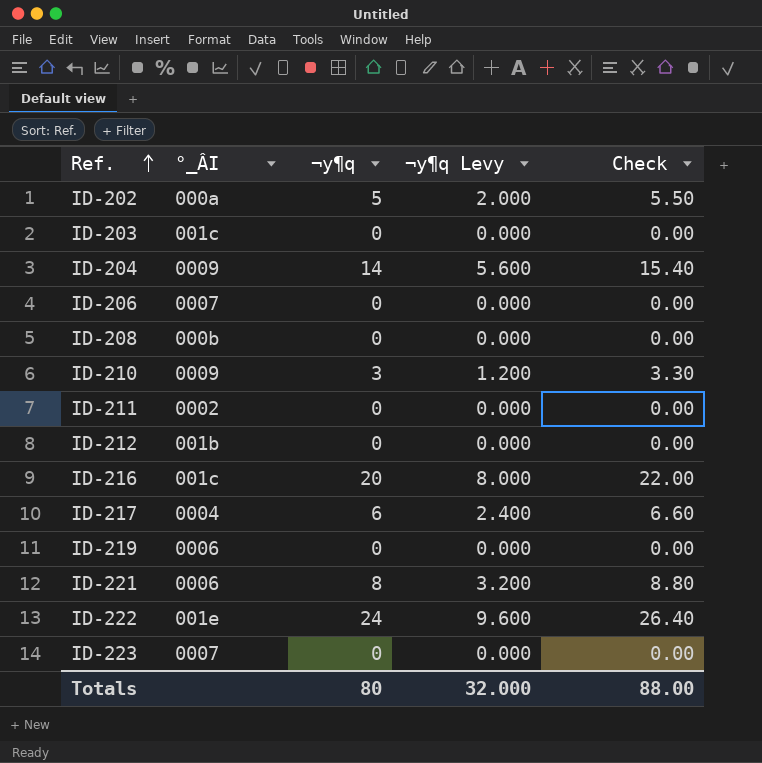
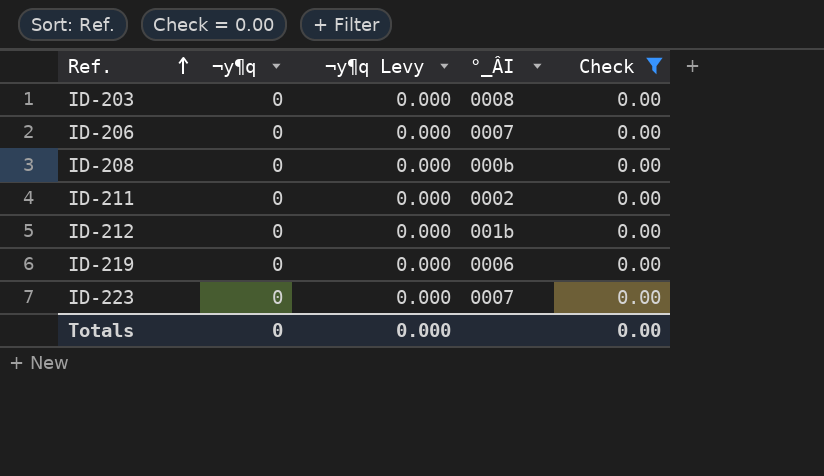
filter: none -> Check = 0.00
column °_ÂI | position: 2 -> 4
ID-203 | °_ÂI: 001c -> 0008
Totals | ¬y¶q: 80 -> 0
Totals | ¬y¶q Levy: 32.000 -> 0.000
Totals | Check: 88.00 -> 0.00

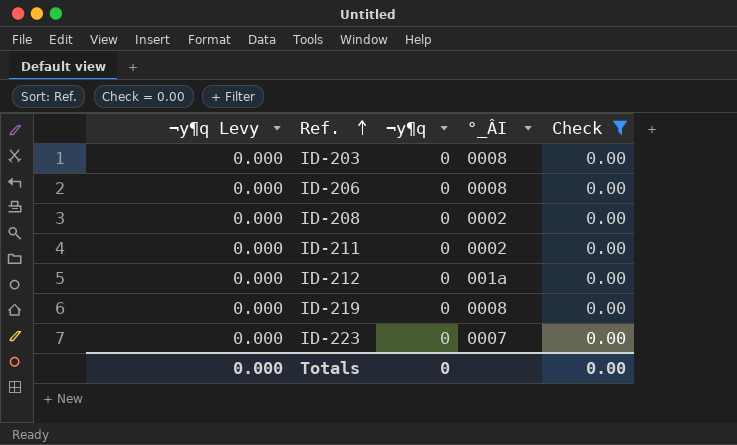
column ¬y¶q Levy | position: 3 -> 1
ID-206 | °_ÂI: 0007 -> 0008
ID-208 | °_ÂI: 000b -> 0002
ID-212 | °_ÂI: 001b -> 001a
ID-219 | °_ÂI: 0006 -> 0008

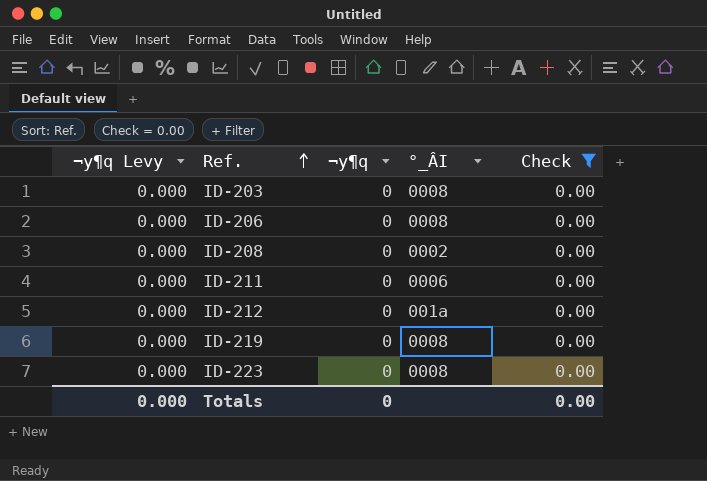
ID-211 | °_ÂI: 0002 -> 0006
ID-223 | °_ÂI: 0007 -> 0008

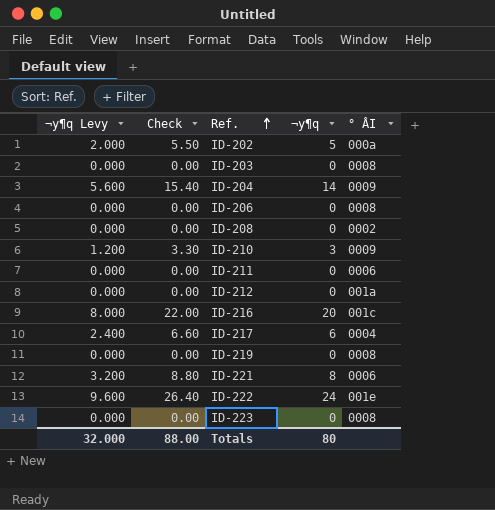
filter: Check = 0.00 -> none
column Check | position: 5 -> 2
column name: °_ÂI -> ° ÂI
Totals | ¬y¶q Levy: 0.000 -> 32.000
Totals | Check: 0.00 -> 88.00
Totals | ¬y¶q: 0 -> 80

